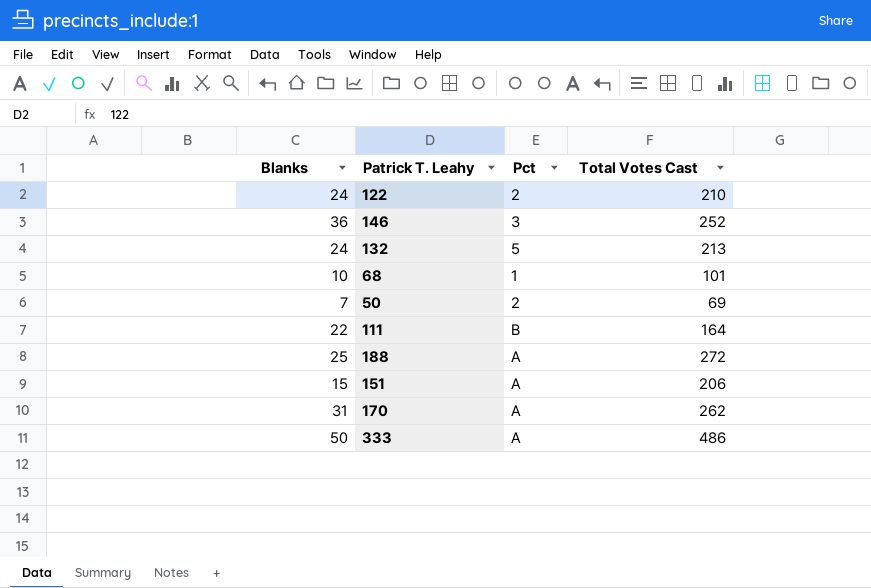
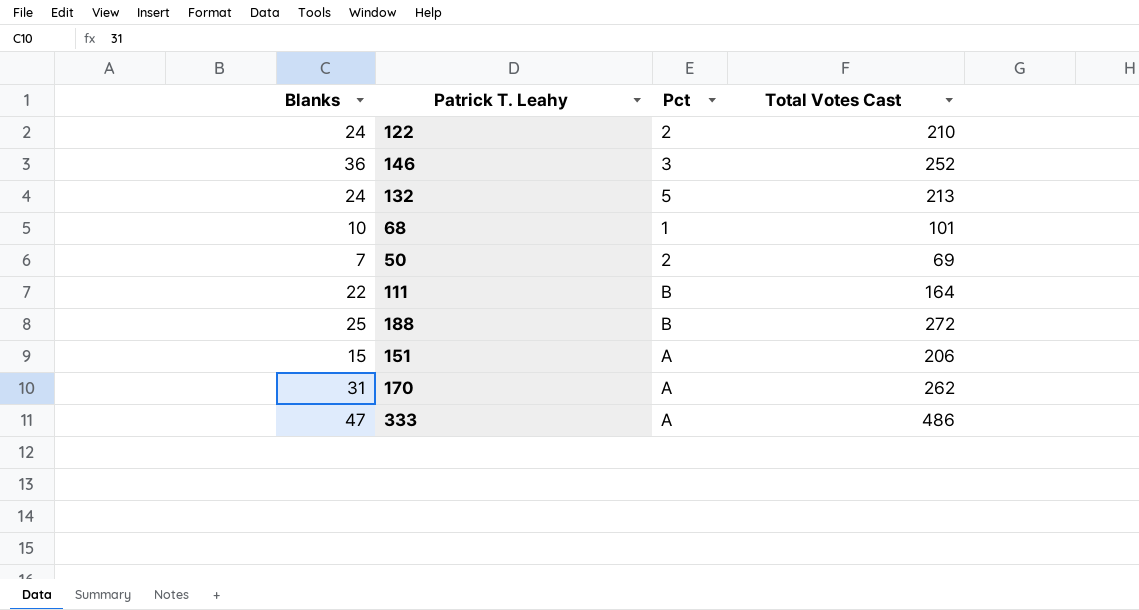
188 | Pct: A -> B
333 | Blanks: 50 -> 47

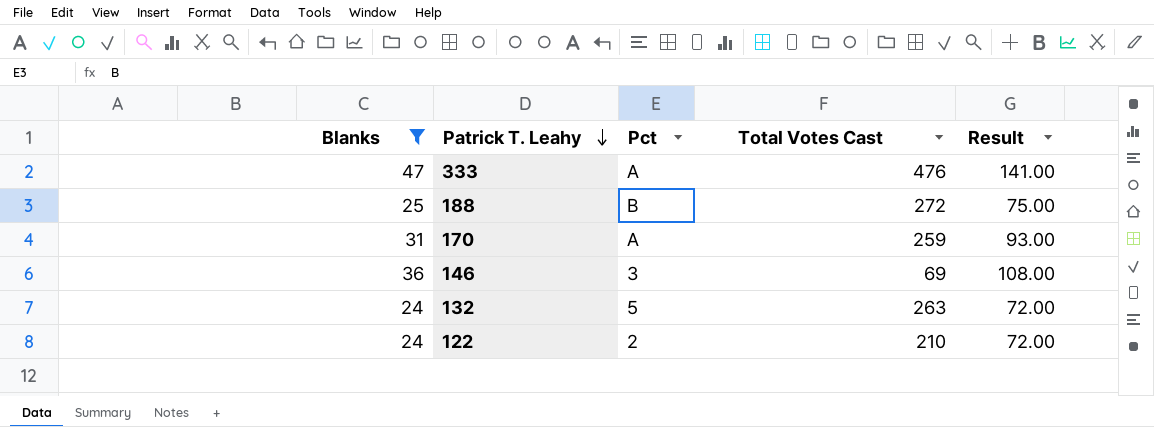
filter: none -> Blanks >= 24
row order: none -> Patrick T. Leahy descending
column Result | formula: none -> [Blanks] * 3
333 | Total Votes Cast: 486 -> 476
170 | Total Votes Cast: 262 -> 259
146 | Total Votes Cast: 252 -> 69
132 | Total Votes Cast: 213 -> 263

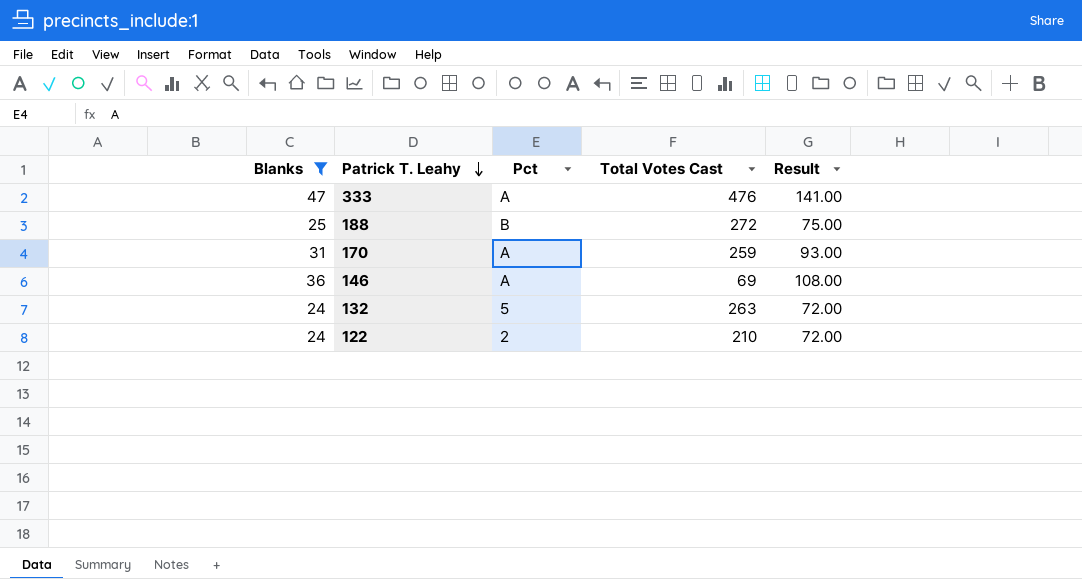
146 | Pct: 3 -> A

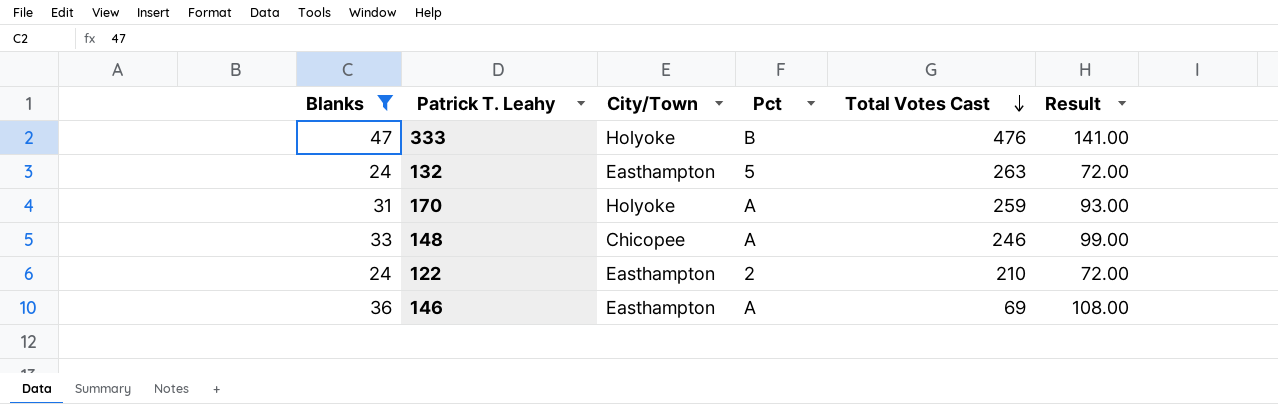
row order: Patrick T. Leahy descending -> Total Votes Cast descending
column City/Town | position: none -> 3
row 188: 25 | B | 272 | 75.00 -> none
333 | Pct: A -> B
row 148: none -> 33 | Chicopee | A | 246 | 99.00

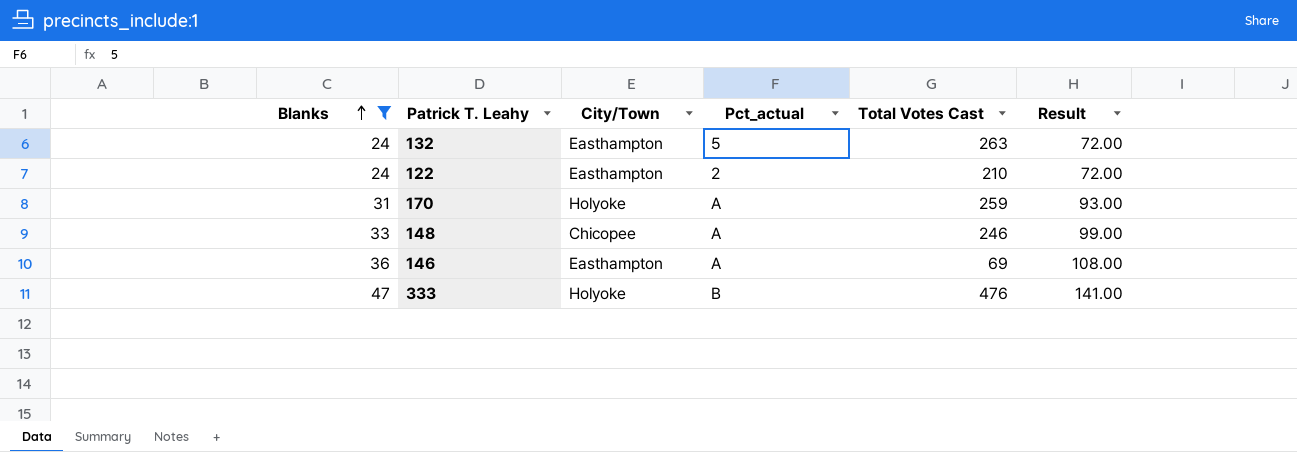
row order: Total Votes Cast descending -> Blanks ascending
column name: Pct -> Pct_actual

